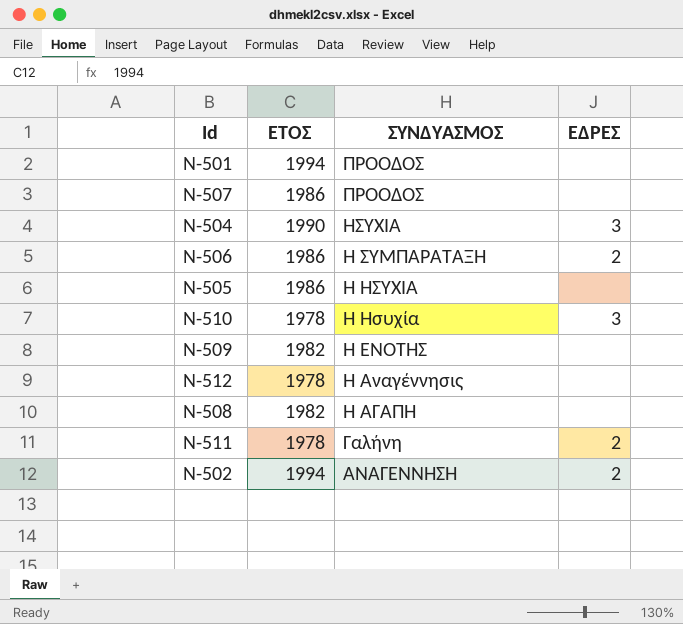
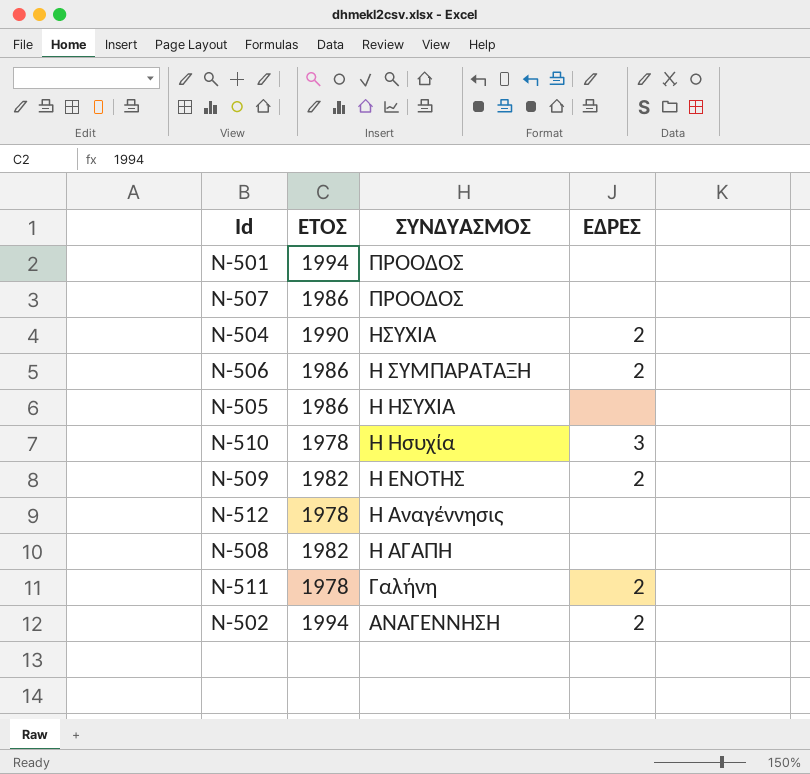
N-504 | ΕΔΡΕΣ: 3 -> 2
N-509 | ΕΔΡΕΣ: none -> 2

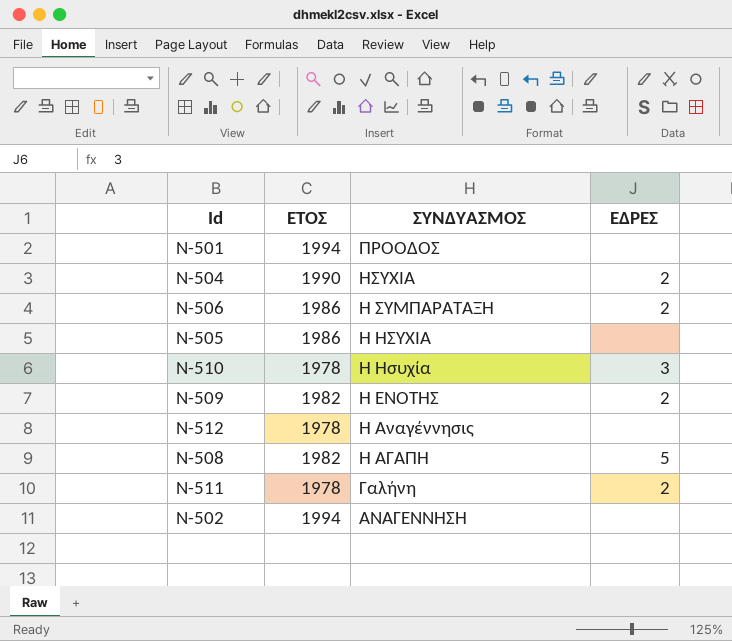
row N-507: 1986 | ΠΡΟΟΔΟΣ | none -> none
N-508 | ΕΔΡΕΣ: none -> 5
N-502 | ΕΔΡΕΣ: 2 -> none

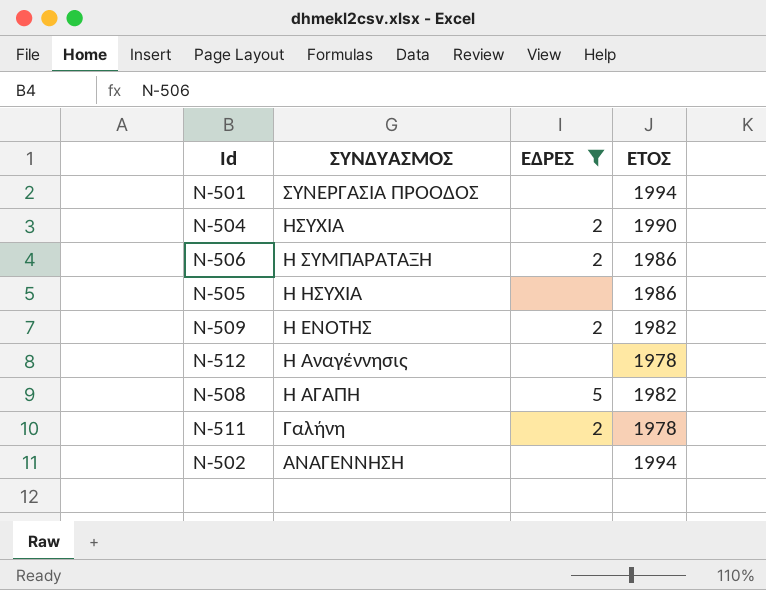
filter: none -> ΕΔΡΕΣ != 3
column ΕΤΟΣ | position: 2 -> 4
N-501 | ΣΥΝΔΥΑΣΜΟΣ: ΠΡΟΟΔΟΣ -> ΣΥΝΕΡΓΑΣΙΑ ΠΡΟΟΔΟΣ

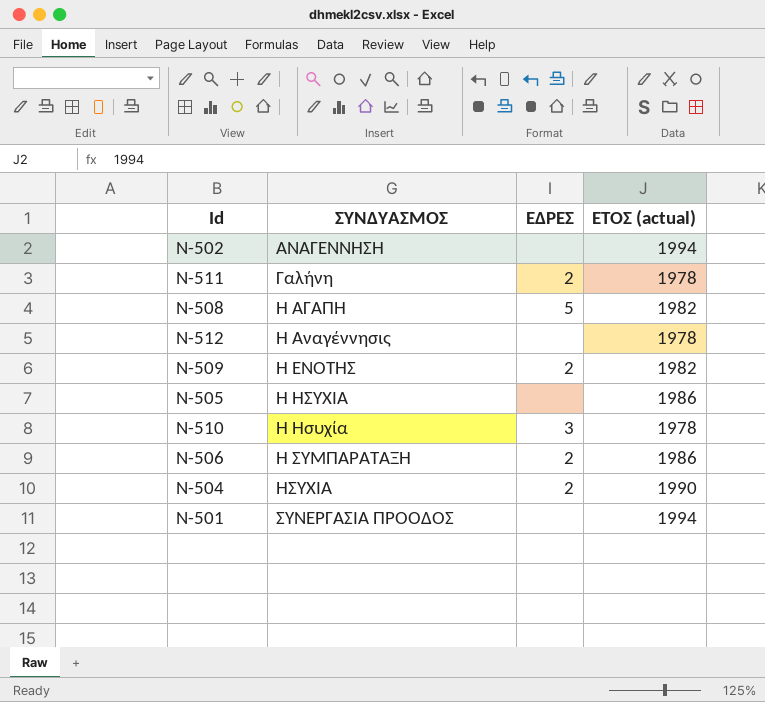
filter: ΕΔΡΕΣ != 3 -> none
row order: ΣΥΝΔΥΑΣΜΟΣ descending -> ΣΥΝΔΥΑΣΜΟΣ ascending
column name: ΕΤΟΣ -> ΕΤΟΣ (actual)

